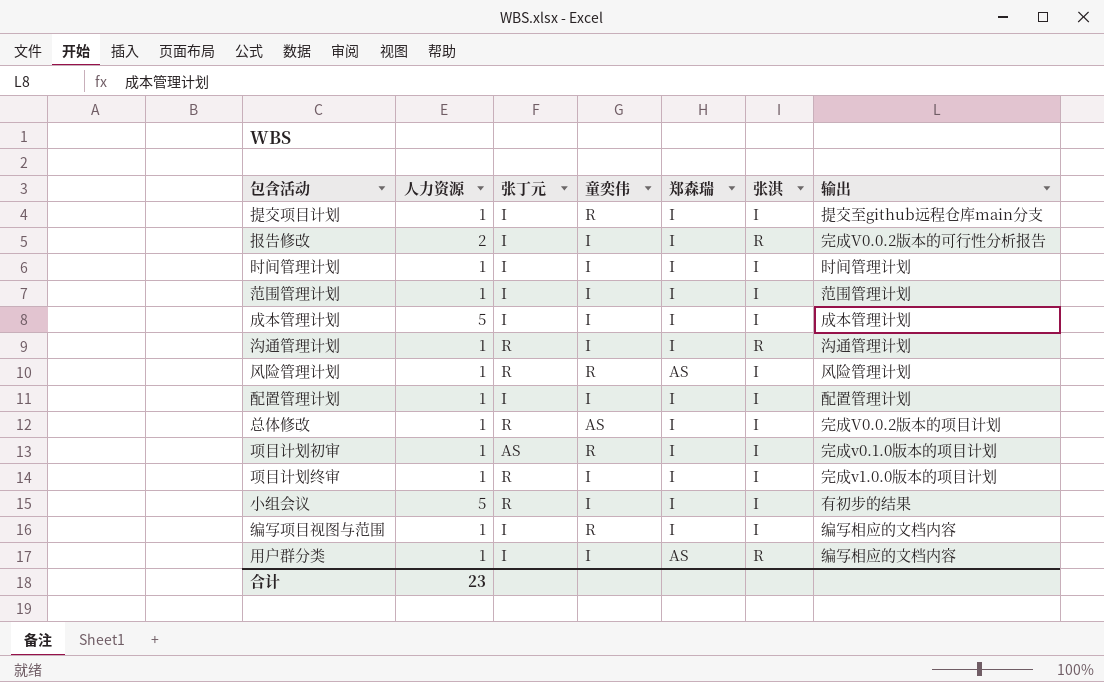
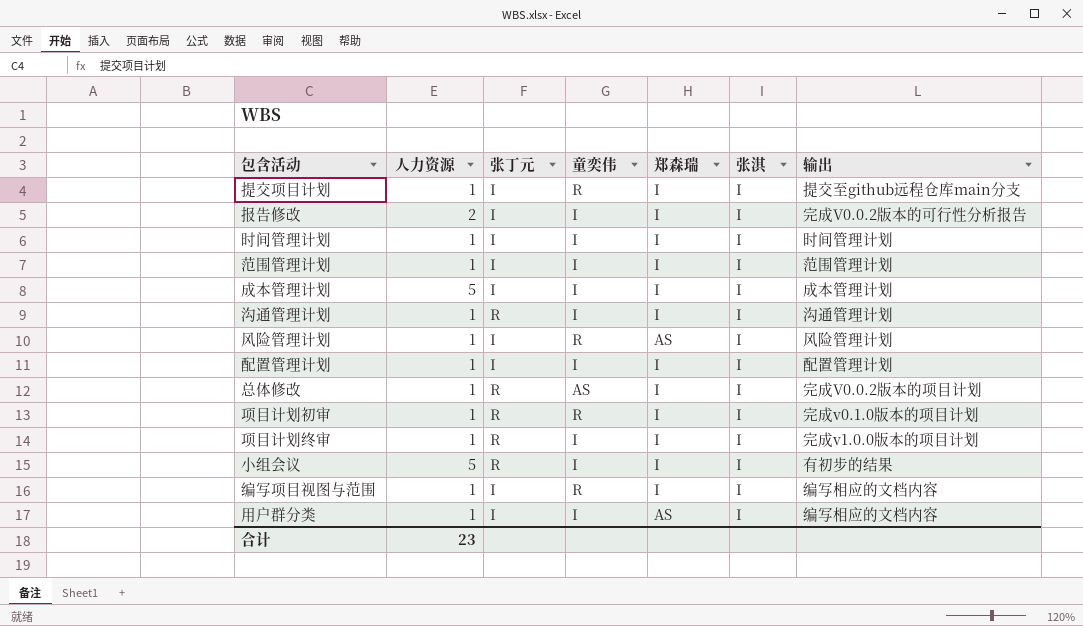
报告修改 | 张淇: R -> I
沟通管理计划 | 张淇: R -> I
风险管理计划 | 张丁元: R -> I
项目计划初审 | 张丁元: AS -> R
用户群分类 | 张淇: R -> I

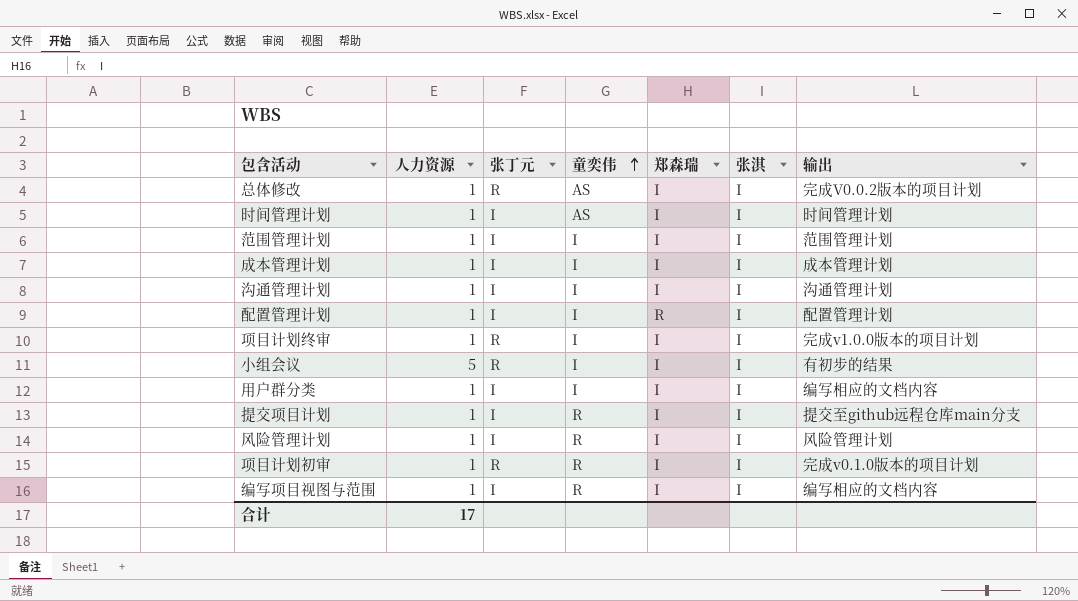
row order: none -> 童奕伟 ascending
row 报告修改: 2 | I | I | I | I | 完成V0.0.2版本的可行性分析报告 -> none
时间管理计划 | 童奕伟: I -> AS
成本管理计划 | 人力资源: 5 -> 1
沟通管理计划 | 张丁元: R -> I
配置管理计划 | 郑森瑞: I -> R
用户群分类 | 郑森瑞: AS -> I
风险管理计划 | 郑森瑞: AS -> I
合计 | 人力资源: 23 -> 17

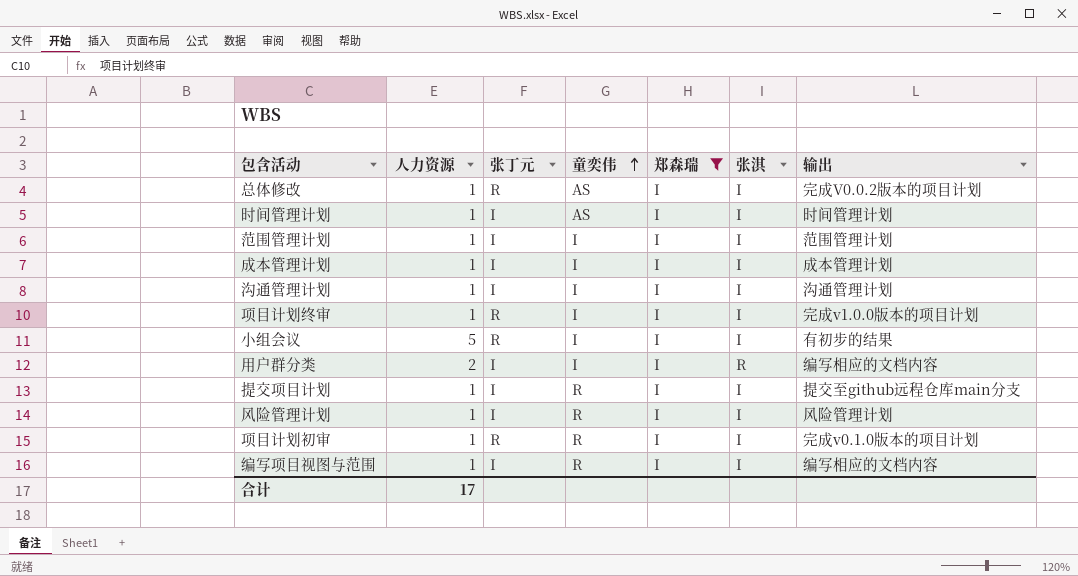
filter: none -> 郑森瑞 = I
用户群分类 | 人力资源: 1 -> 2
用户群分类 | 张淇: I -> R

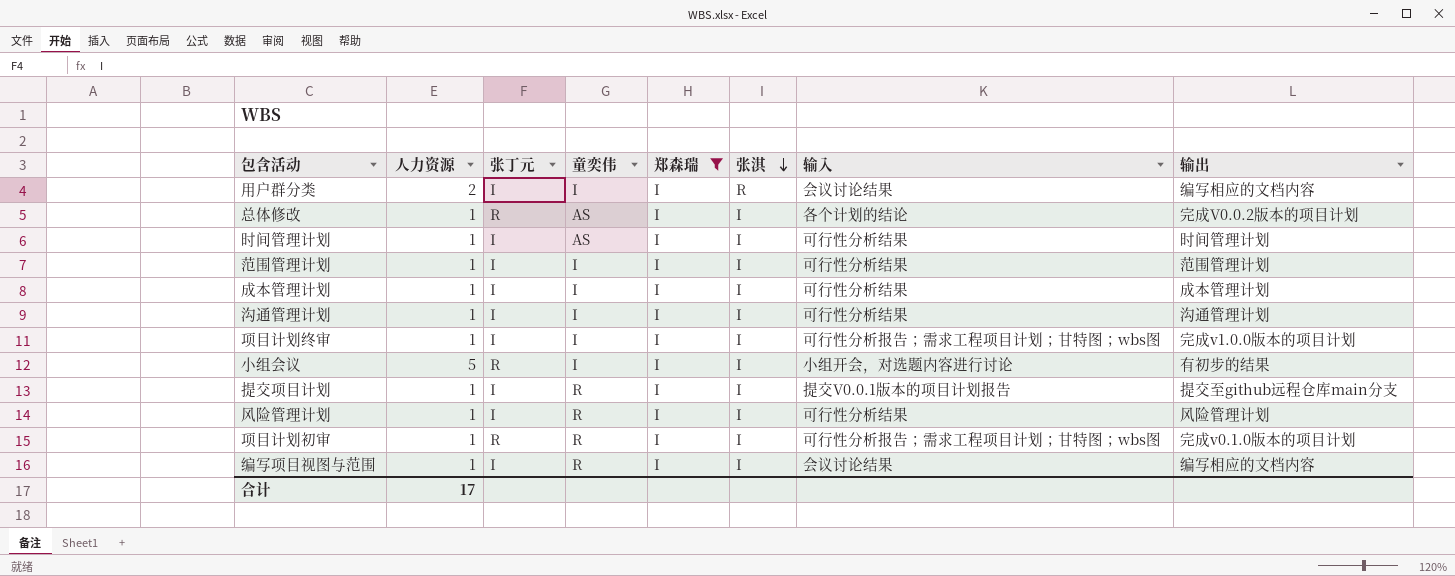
row order: 童奕伟 ascending -> 张淇 descending
column 输入 | position: none -> 7
项目计划终审 | 张丁元: R -> I

